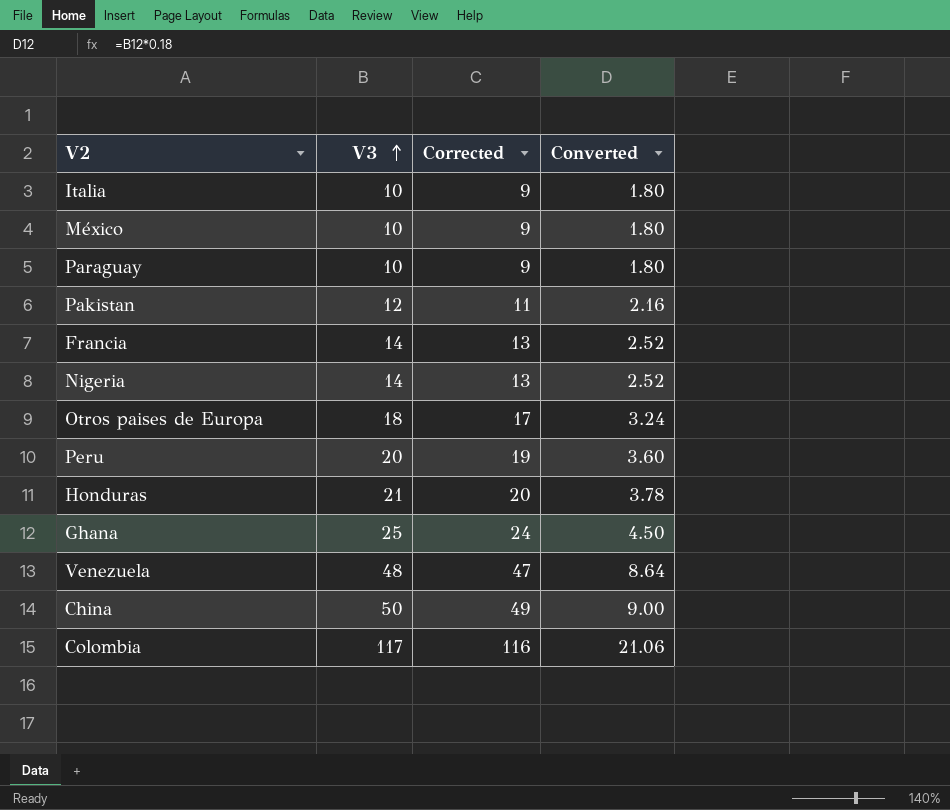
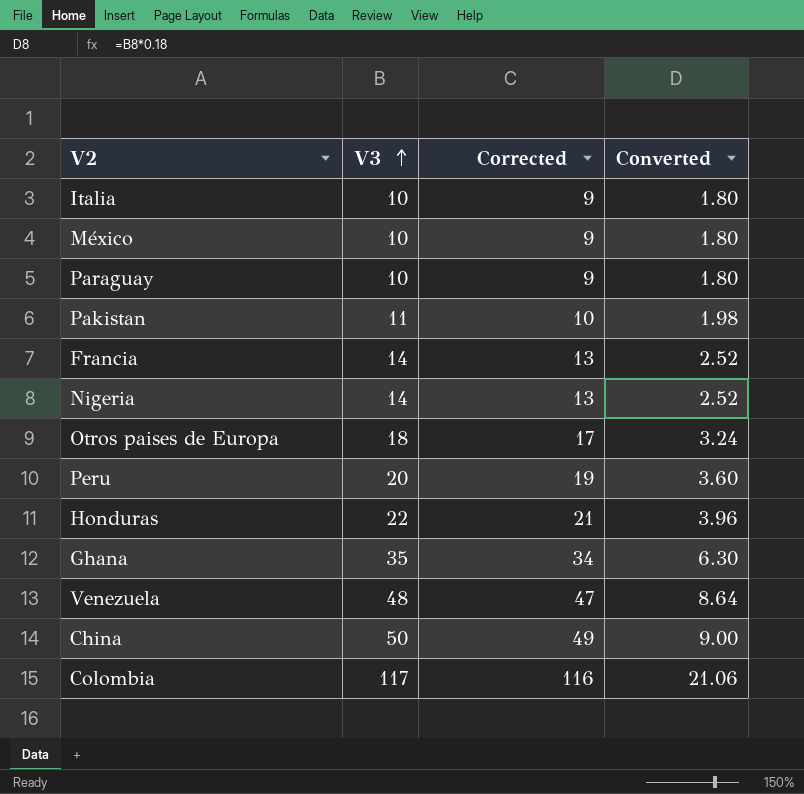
Pakistan | V3: 12 -> 11
Pakistan | Corrected: 11 -> 10
Pakistan | Converted: 2.16 -> 1.98
Honduras | V3: 21 -> 22
Honduras | Corrected: 20 -> 21
Honduras | Converted: 3.78 -> 3.96
Ghana | V3: 25 -> 35
Ghana | Corrected: 24 -> 34
Ghana | Converted: 4.50 -> 6.30

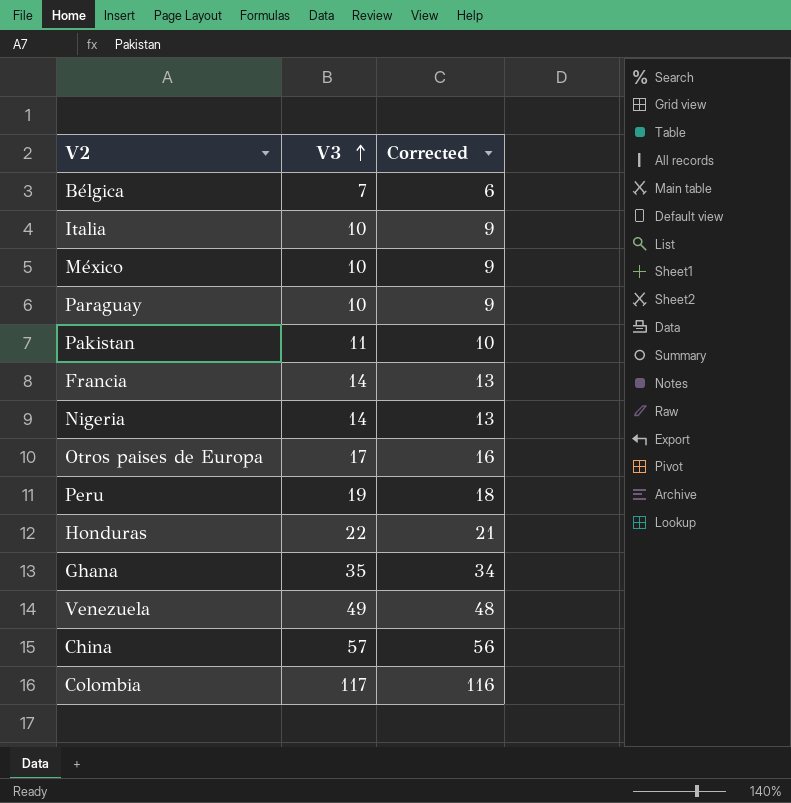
column Converted | formula: [V3] * 0.18 -> none
row Bélgica: none -> 7 | 6
Otros paises de Europa | V3: 18 -> 17
Otros paises de Europa | Corrected: 17 -> 16
Peru | V3: 20 -> 19
Peru | Corrected: 19 -> 18
Venezuela | V3: 48 -> 49
Venezuela | Corrected: 47 -> 48
China | V3: 50 -> 57
China | Corrected: 49 -> 56

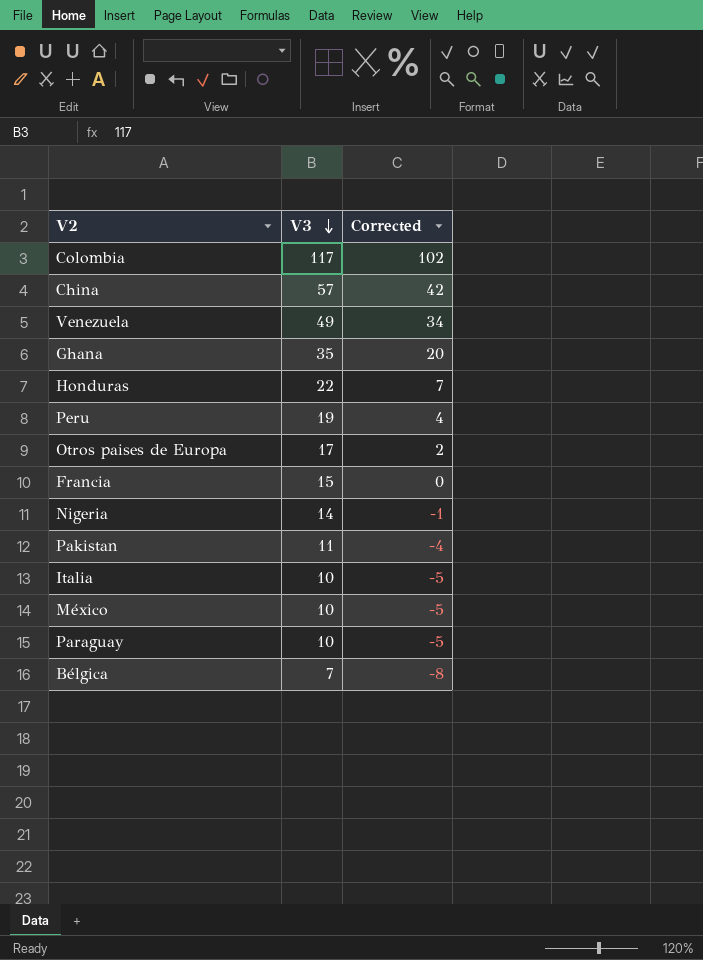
row order: V3 ascending -> V3 descending
column Corrected | formula: [V3] - 1 -> [V3] - 15
Francia | V3: 14 -> 15

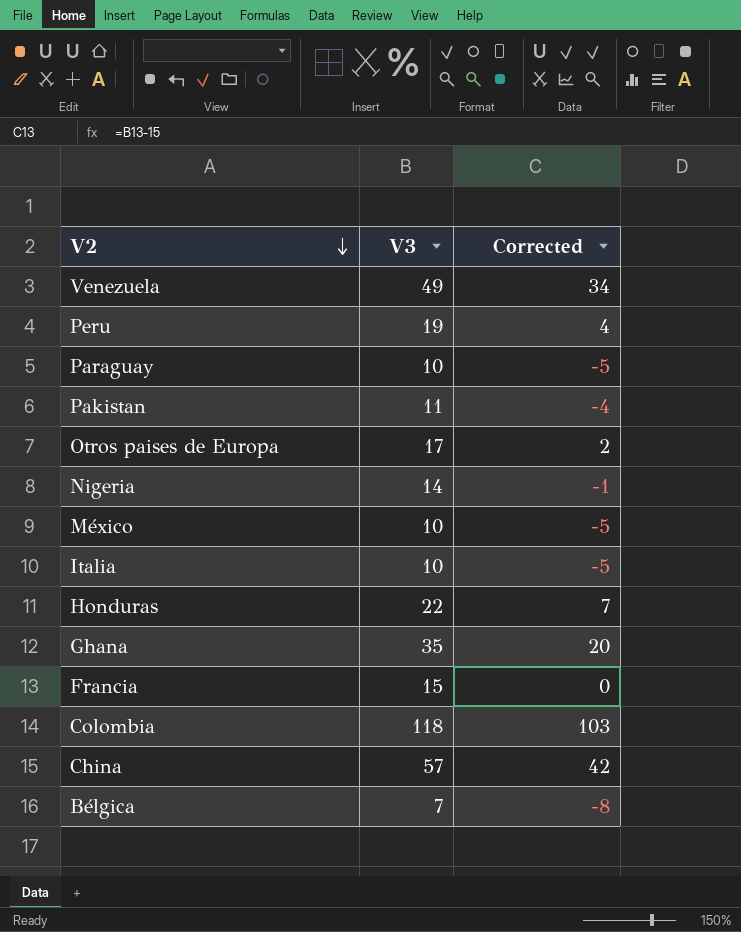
row order: V3 descending -> V2 descending
Colombia | V3: 117 -> 118
Colombia | Corrected: 102 -> 103

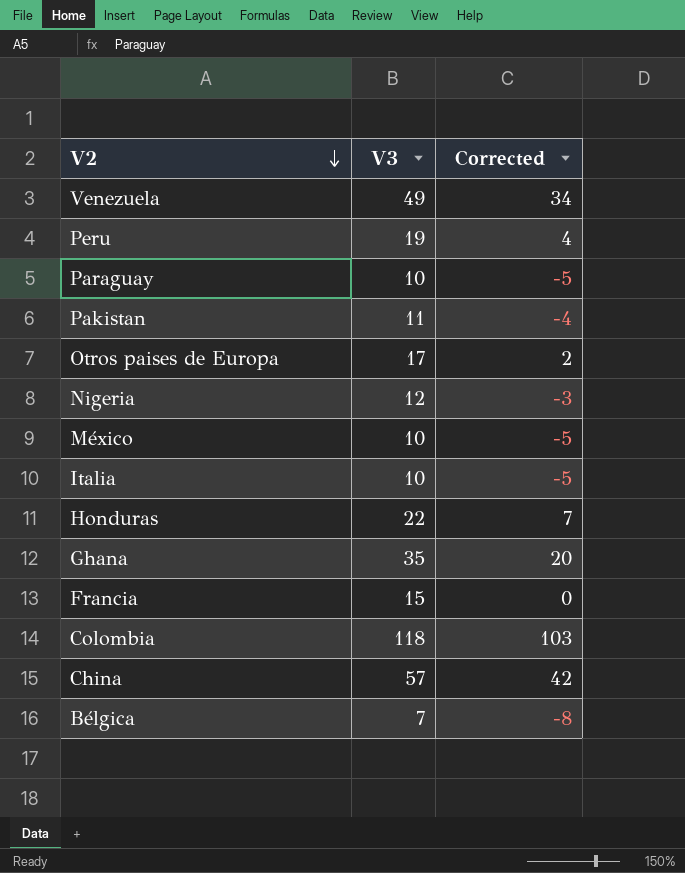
Nigeria | V3: 14 -> 12
Nigeria | Corrected: -1 -> -3

